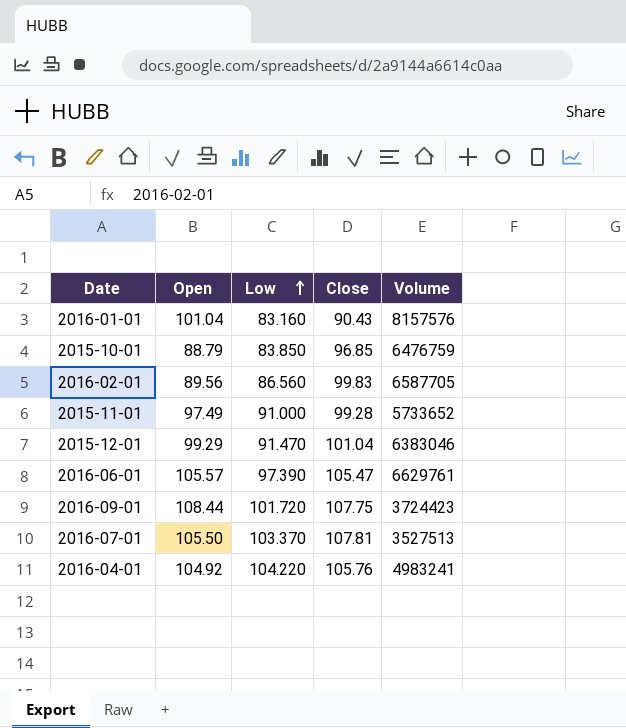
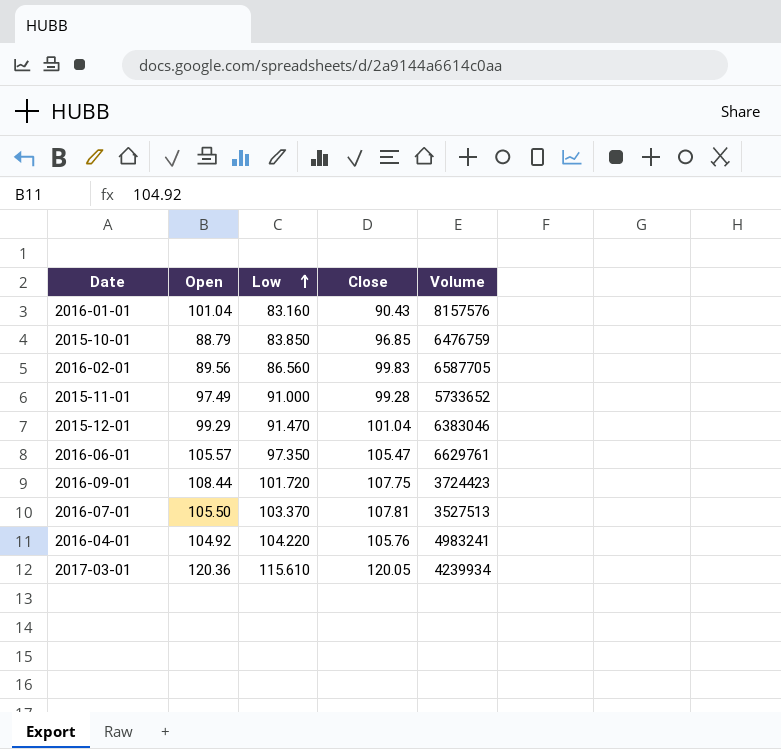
2016-06-01 | Low: 97.390 -> 97.350
row 2017-03-01: none -> 120.36 | 115.610 | 120.05 | 4239934

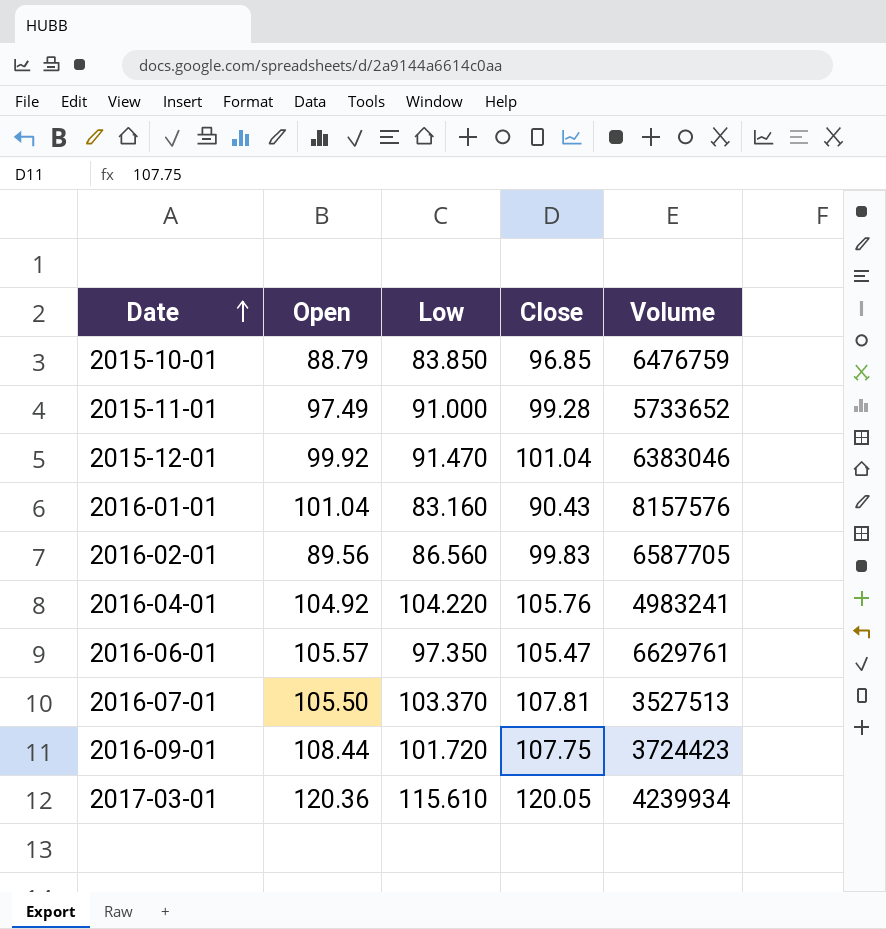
row order: Low ascending -> Date ascending
2015-12-01 | Open: 99.29 -> 99.92

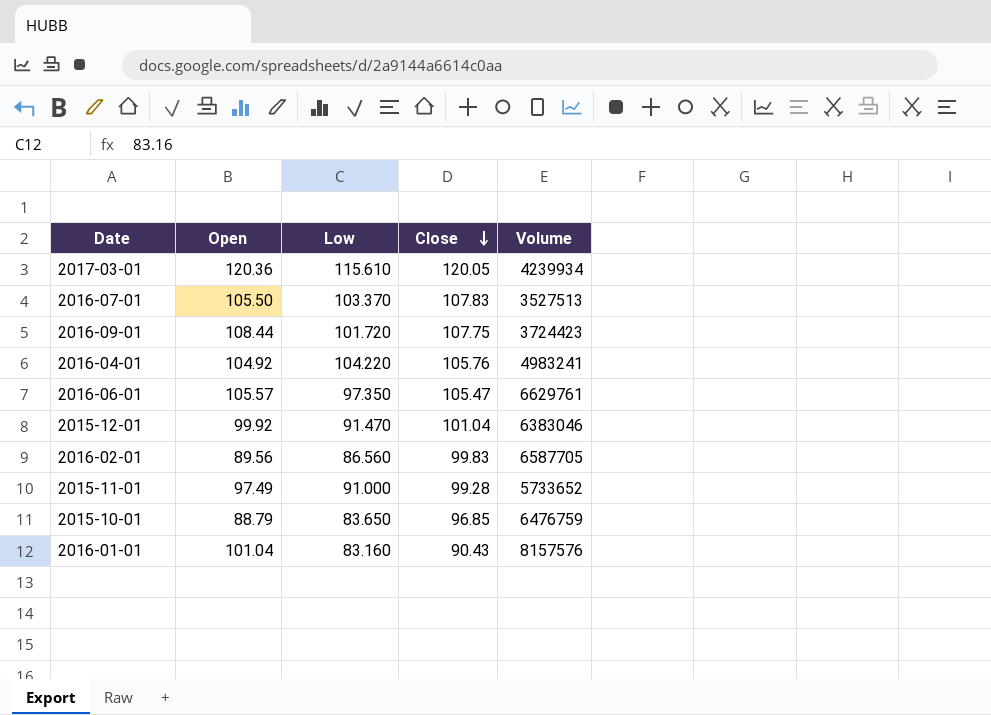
row order: Date ascending -> Close descending
2016-07-01 | Close: 107.81 -> 107.83
2015-10-01 | Low: 83.850 -> 83.650

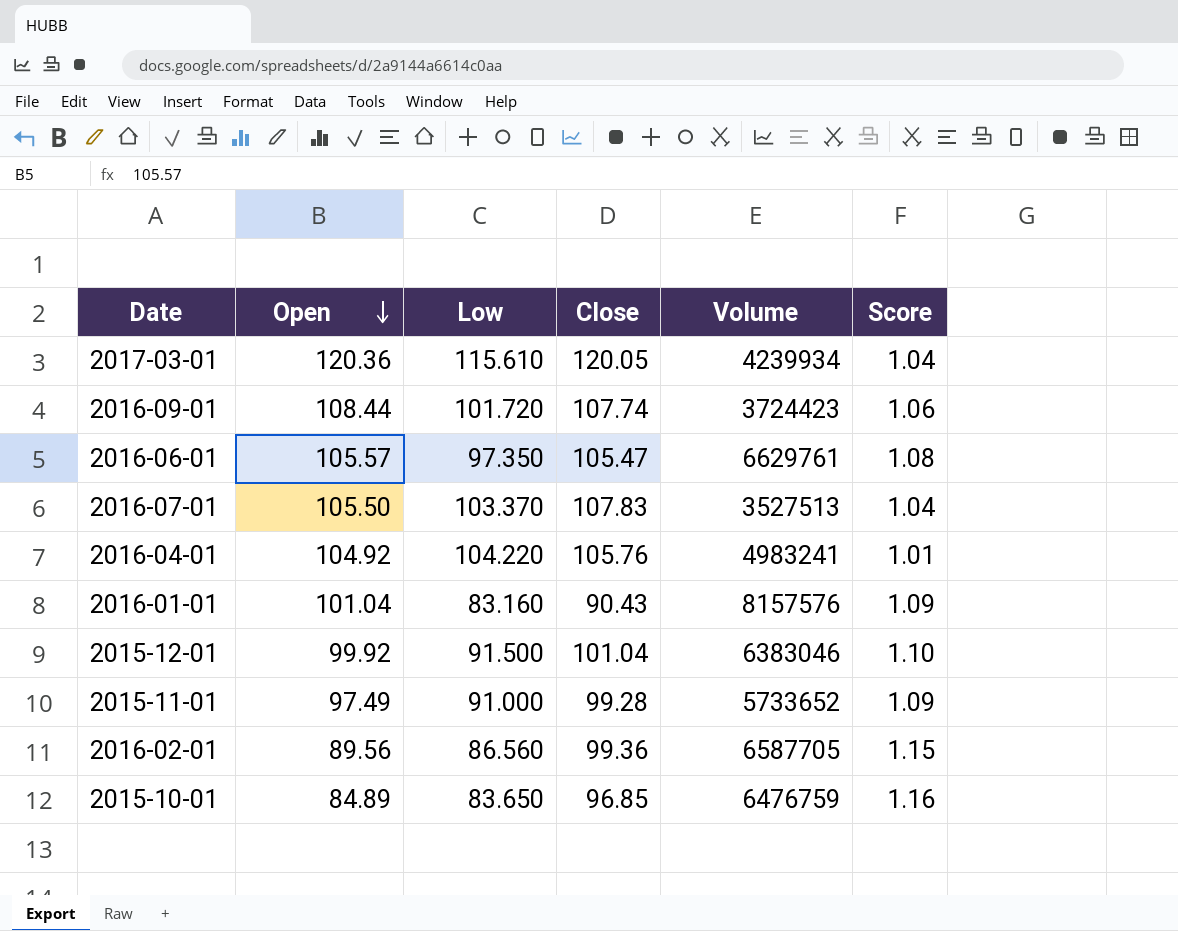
row order: Close descending -> Open descending
column Score | formula: none -> [Close] / [Low]
2016-09-01 | Close: 107.75 -> 107.74
2015-12-01 | Low: 91.470 -> 91.500
2016-02-01 | Close: 99.83 -> 99.36
2015-10-01 | Open: 88.79 -> 84.89

